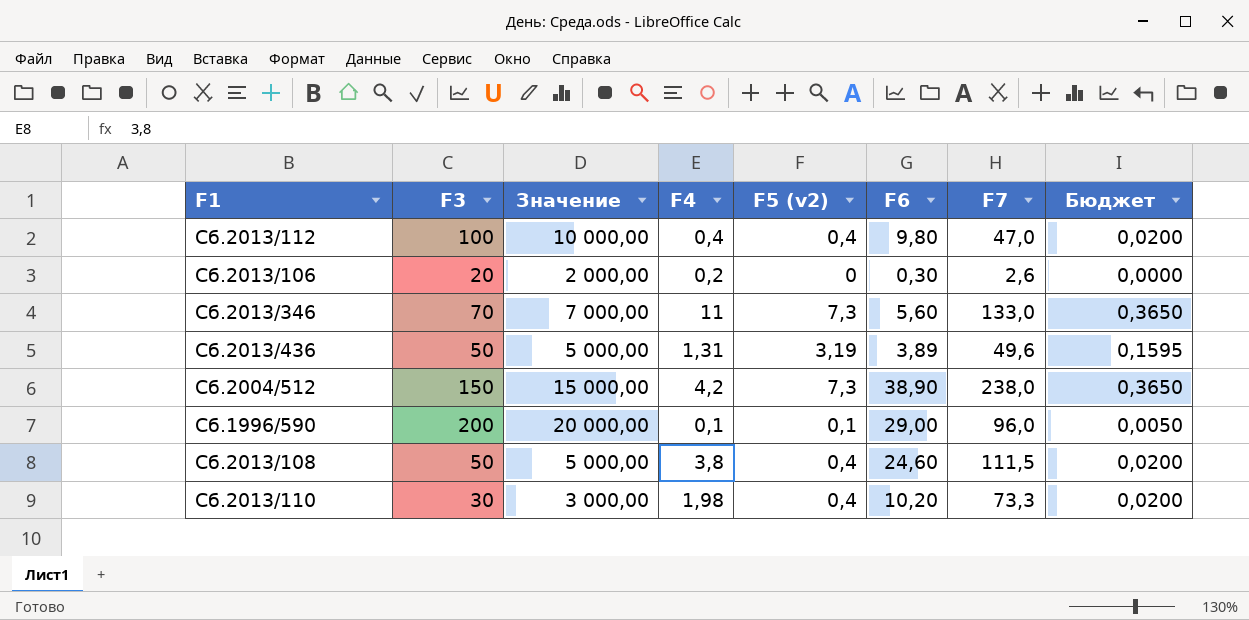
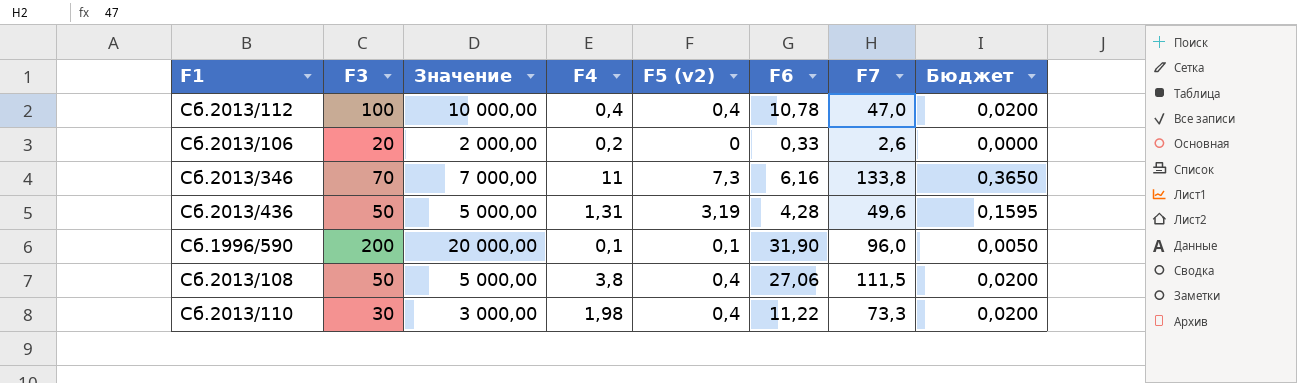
row Сб.2004/512: 150 | 15 000,00 | 4,2 | 7,3 | 38,90 | 238,0 | 0,3650 -> none
Сб.2013/112 | F6: 9,80 -> 10,78
Сб.2013/106 | F6: 0,30 -> 0,33
Сб.2013/346 | F6: 5,60 -> 6,16
Сб.2013/346 | F7: 133,0 -> 133,8
Сб.2013/436 | F6: 3,89 -> 4,28
Сб.1996/590 | F6: 29,00 -> 31,90
Сб.2013/108 | F6: 24,60 -> 27,06
Сб.2013/110 | F6: 10,20 -> 11,22

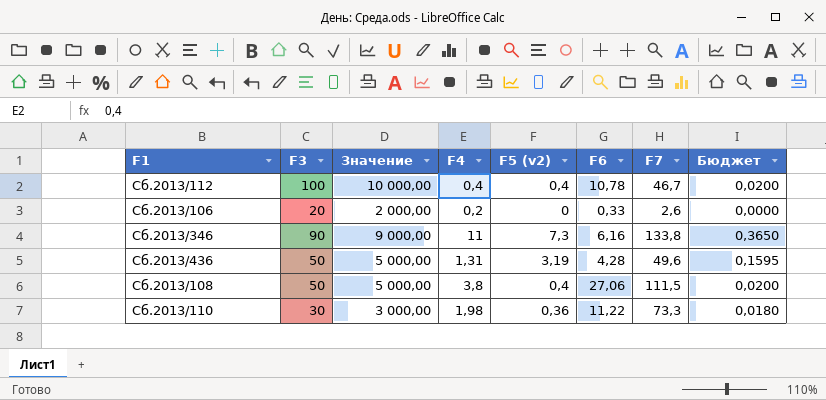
row Сб.1996/590: 200 | 20 000,00 | 0,1 | 0,1 | 31,90 | 96,0 | 0,0050 -> none
Сб.2013/112 | F7: 47,0 -> 46,7
Сб.2013/346 | F3: 70 -> 90
Сб.2013/346 | Значение: 7 000,00 -> 9 000,00
Сб.2013/110 | F5 (v2): 0,4 -> 0,36
Сб.2013/110 | Бюджет: 0,0200 -> 0,0180

